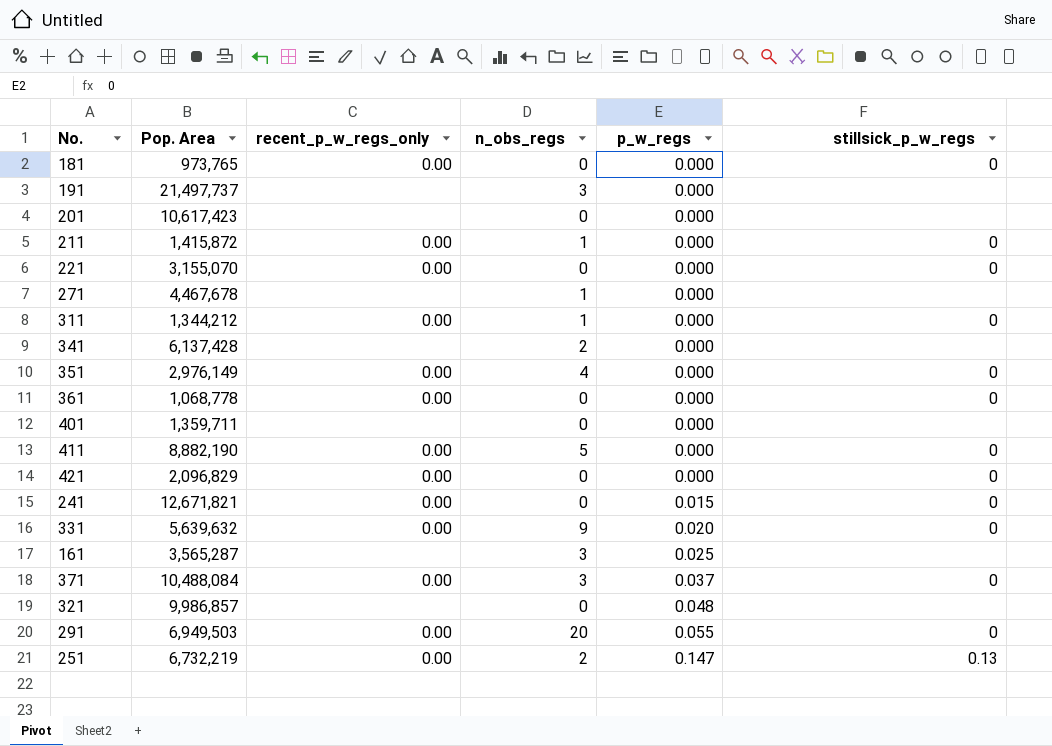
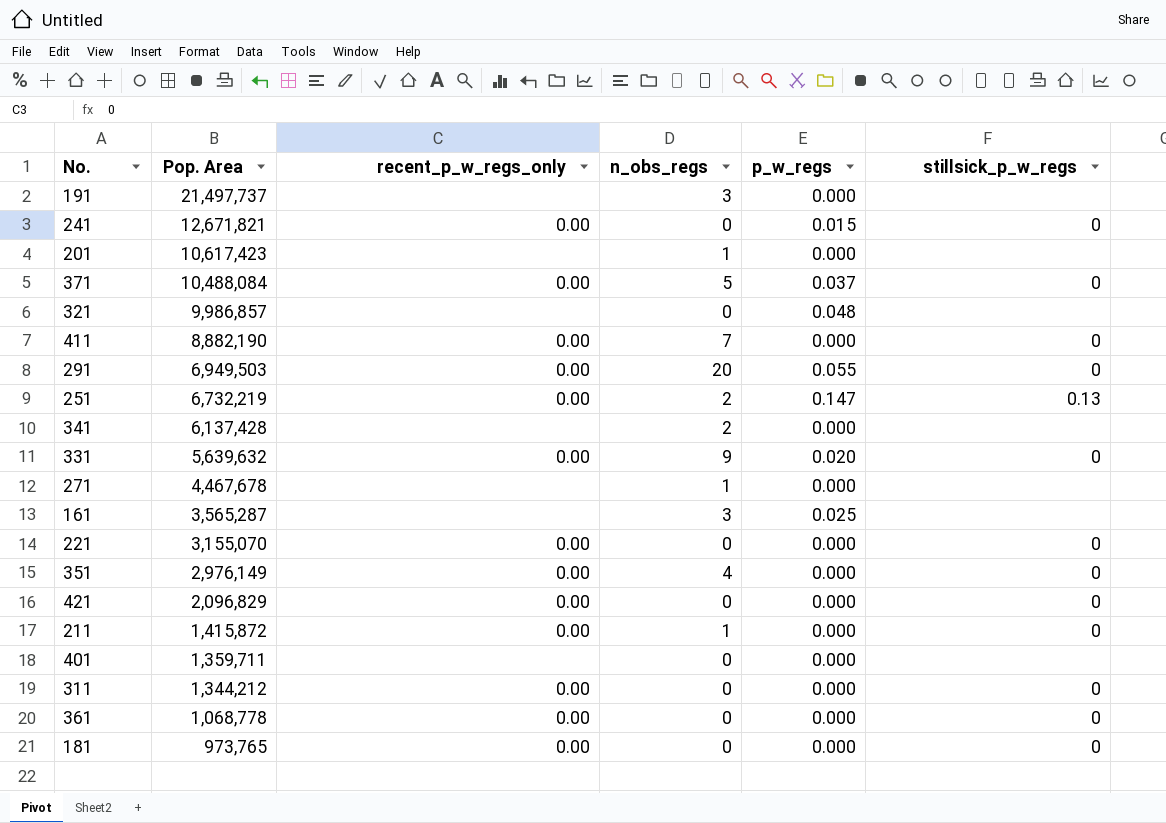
row order: p_w_regs ascending -> Pop. Area descending
201 | n_obs_regs: 0 -> 1
371 | n_obs_regs: 3 -> 5
411 | n_obs_regs: 5 -> 7
311 | n_obs_regs: 1 -> 0

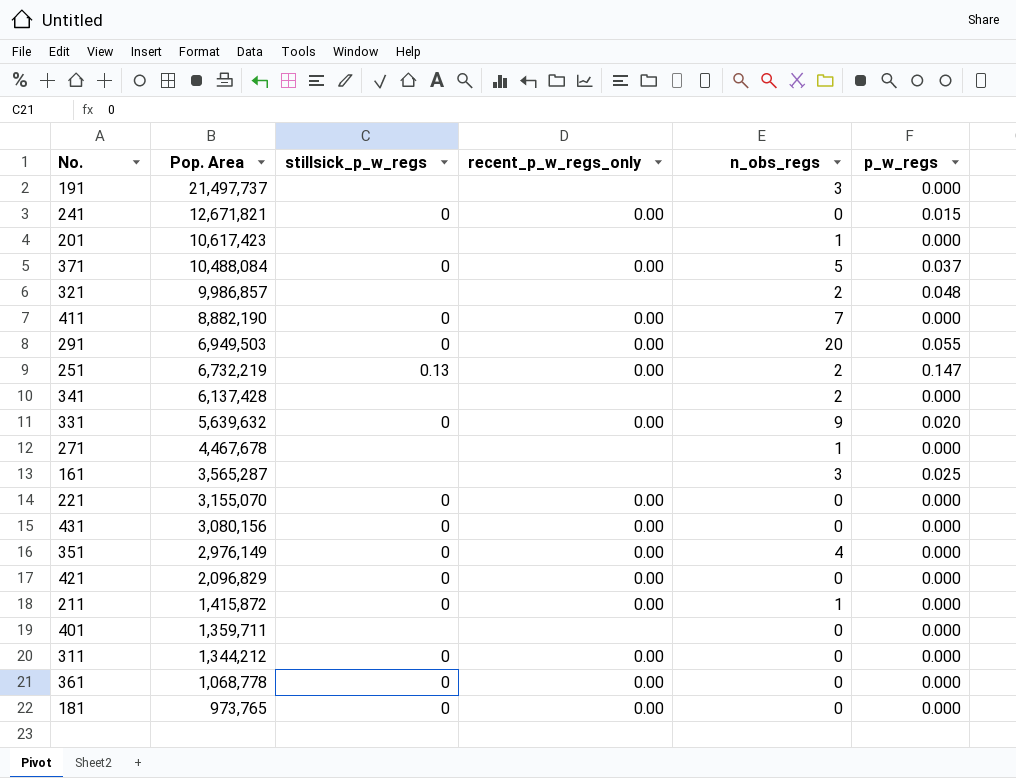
column stillsick_p_w_regs | position: 6 -> 3
321 | n_obs_regs: 0 -> 2
row 431: none -> 3,080,156 | 0 | 0.00 | 0 | 0.000

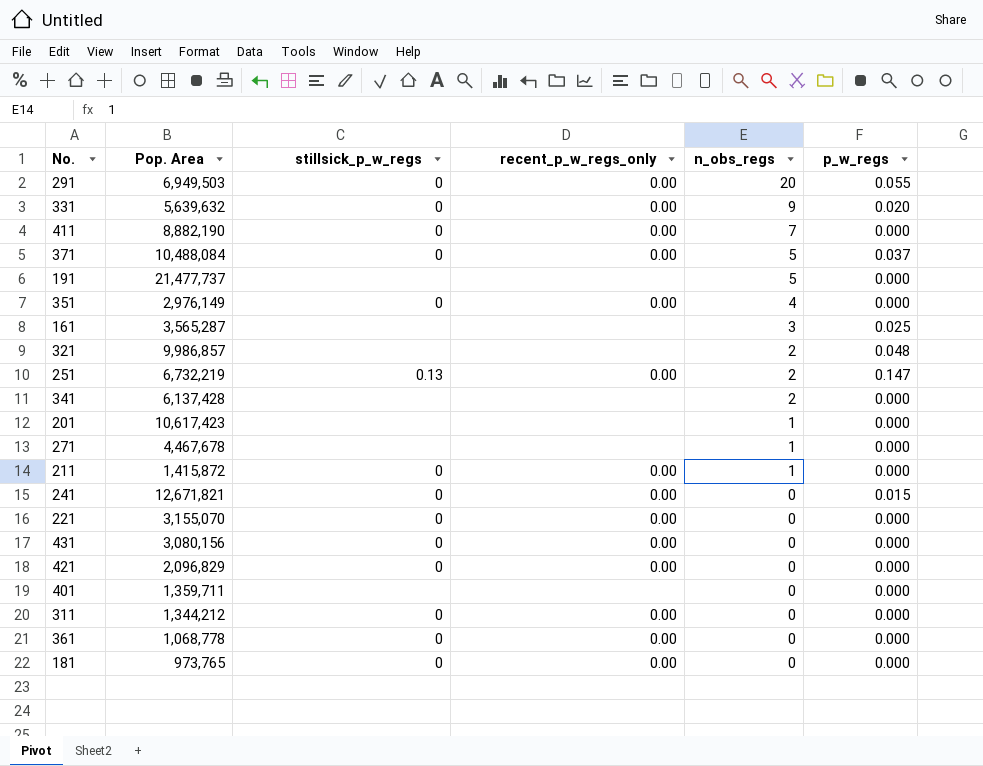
row order: Pop. Area descending -> n_obs_regs descending
191 | Pop. Area: 21,497,737 -> 21,477,737
191 | n_obs_regs: 3 -> 5

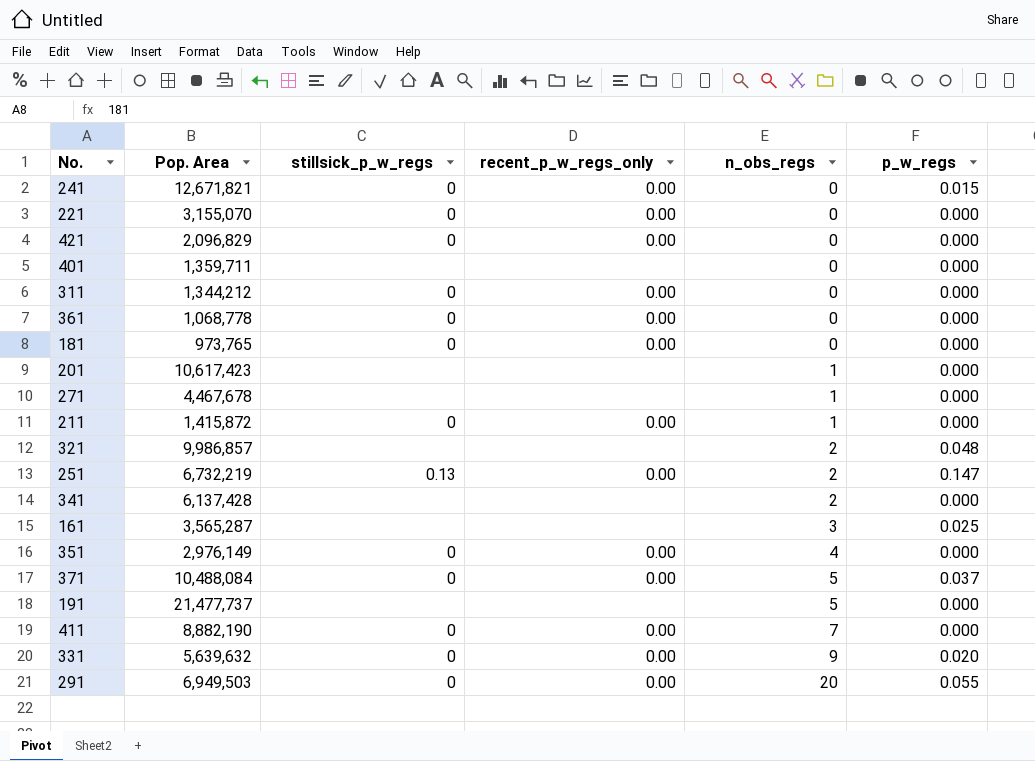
row order: n_obs_regs descending -> n_obs_regs ascending
row 431: 3,080,156 | 0 | 0.00 | 0 | 0.000 -> none

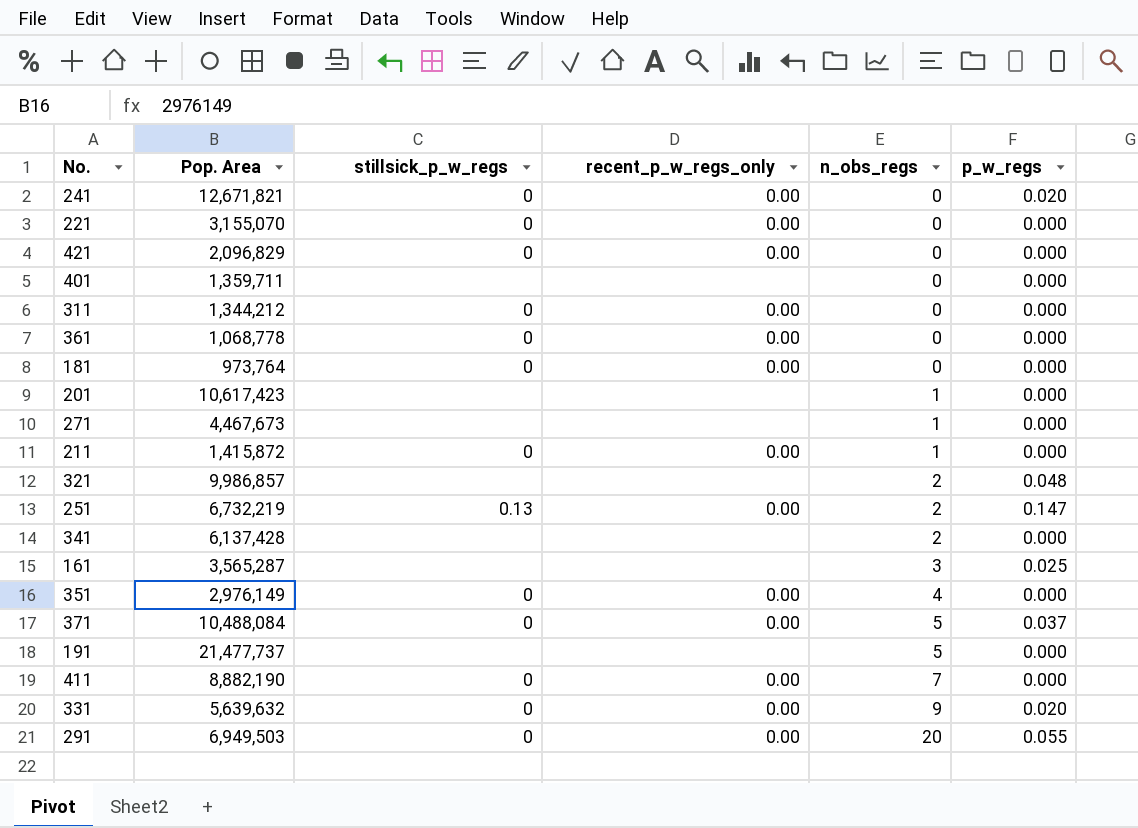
241 | p_w_regs: 0.015 -> 0.020
181 | Pop. Area: 973,765 -> 973,764
271 | Pop. Area: 4,467,678 -> 4,467,673

